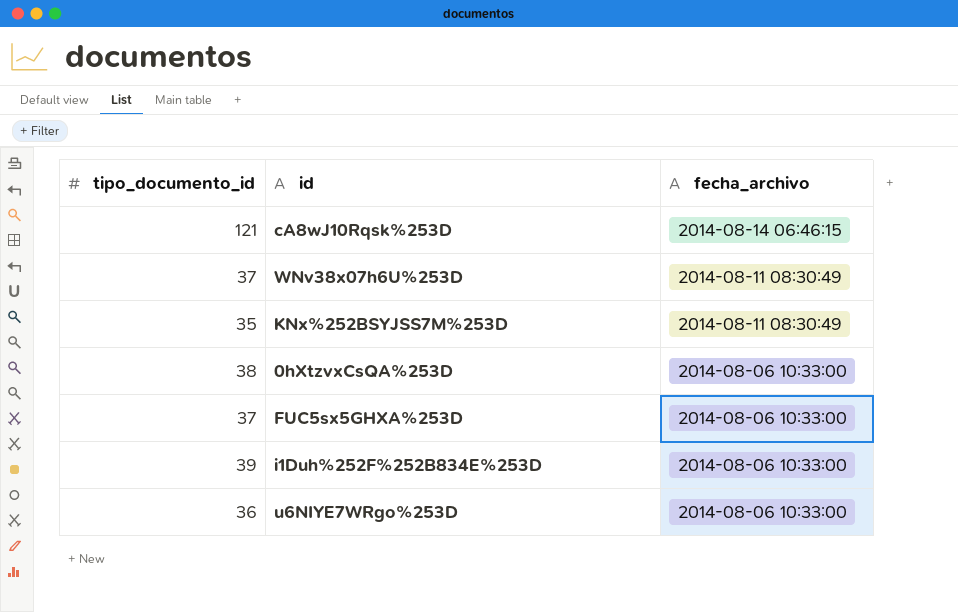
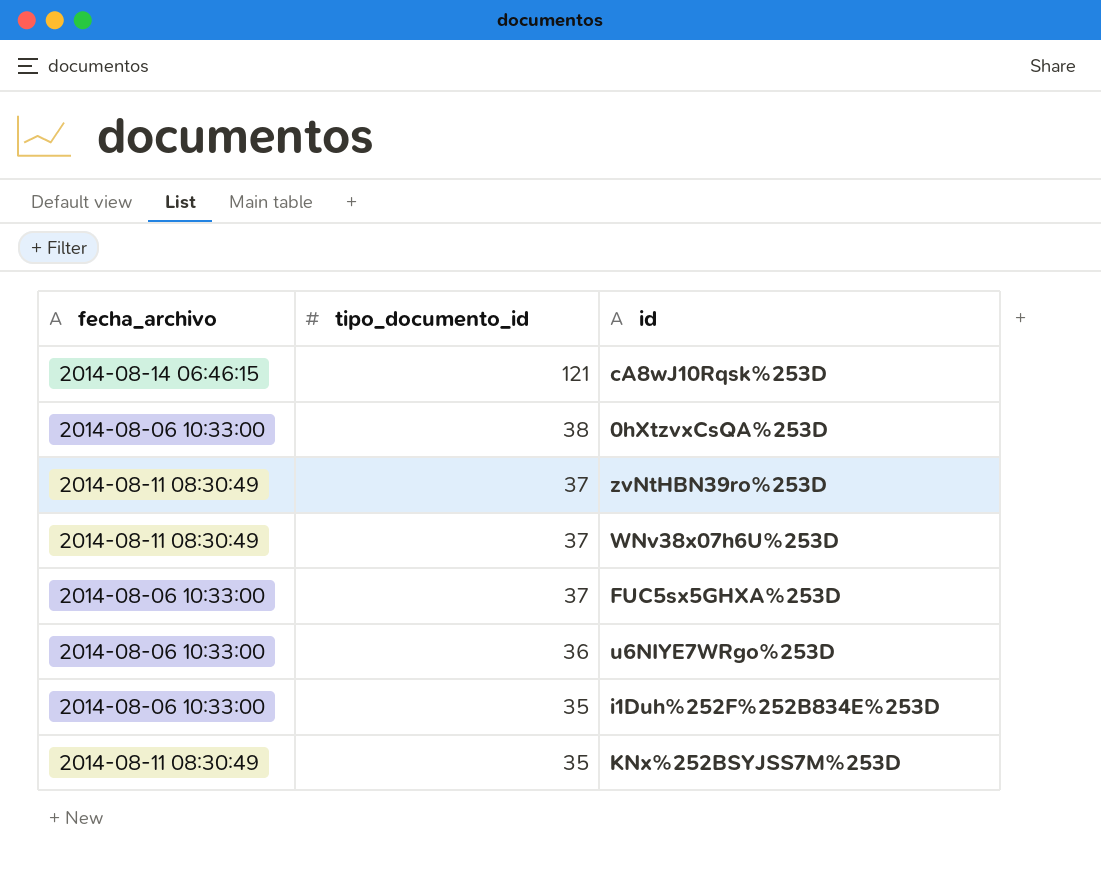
row order: fecha_archivo descending -> tipo_documento_id descending
column fecha_archivo | position: 3 -> 1
row zvNtHBN39ro%253D: none -> 2014-08-11 08:30:49 | 37
i1Duh%252F%252B834E%253D | tipo_documento_id: 39 -> 35

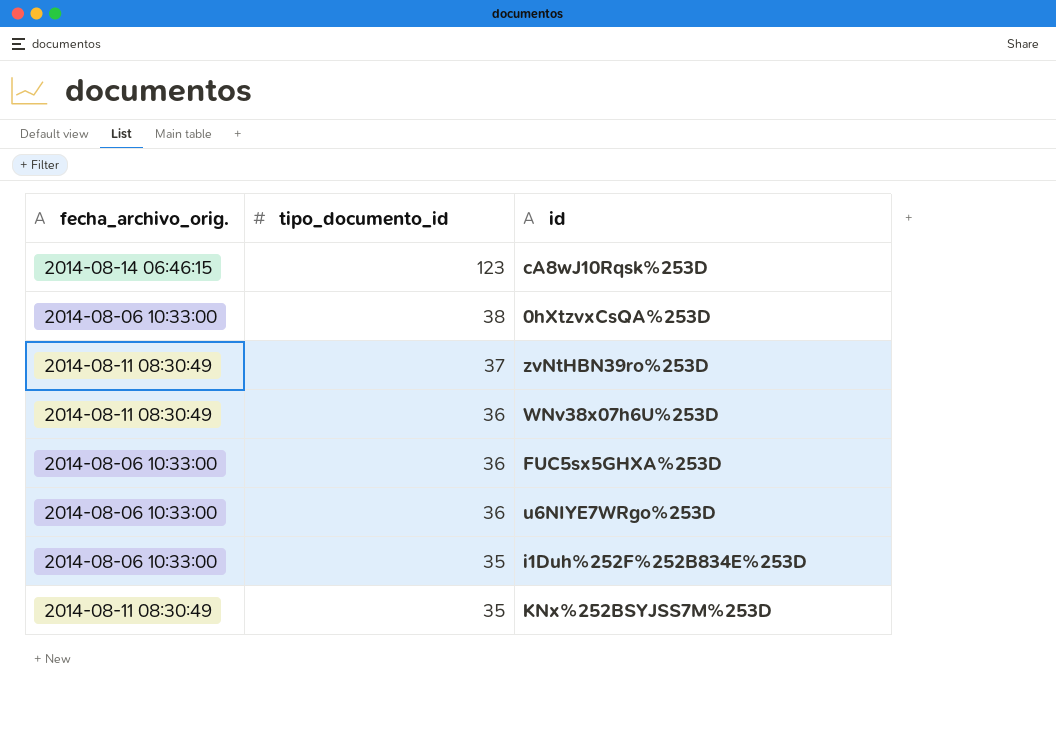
column name: fecha_archivo -> fecha_archivo_orig.
cA8wJ10Rqsk%253D | tipo_documento_id: 121 -> 123
WNv38x07h6U%253D | tipo_documento_id: 37 -> 36
FUC5sx5GHXA%253D | tipo_documento_id: 37 -> 36

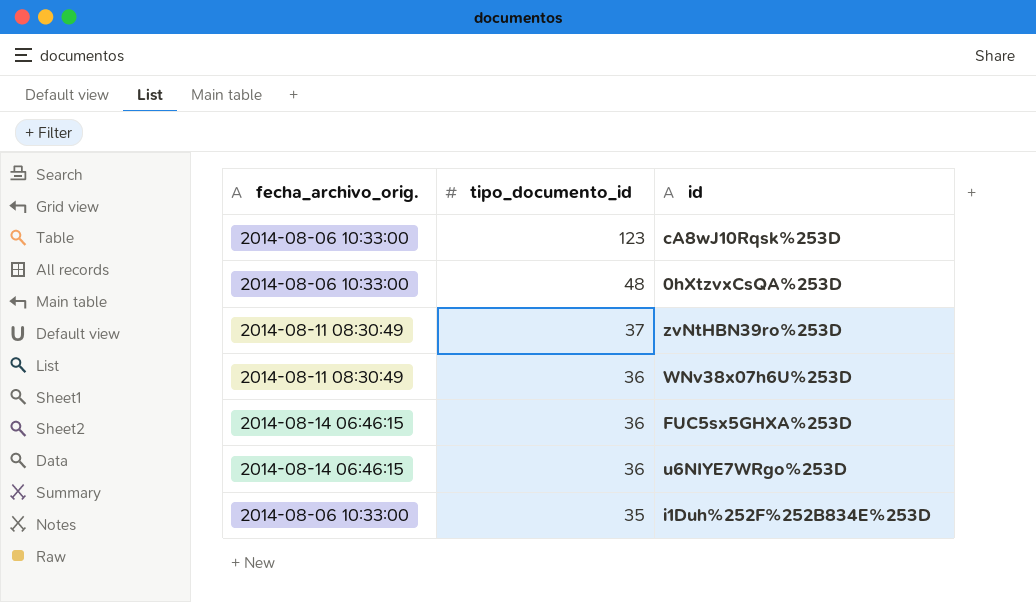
row KNx%252BSYJSS7M%253D: 2014-08-11 08:30:49 | 35 -> none
cA8wJ10Rqsk%253D | fecha_archivo_orig.: 2014-08-14 06:46:15 -> 2014-08-06 10:33:00
0hXtzvxCsQA%253D | tipo_documento_id: 38 -> 48
FUC5sx5GHXA%253D | fecha_archivo_orig.: 2014-08-06 10:33:00 -> 2014-08-14 06:46:15
u6NIYE7WRgo%253D | fecha_archivo_orig.: 2014-08-06 10:33:00 -> 2014-08-14 06:46:15

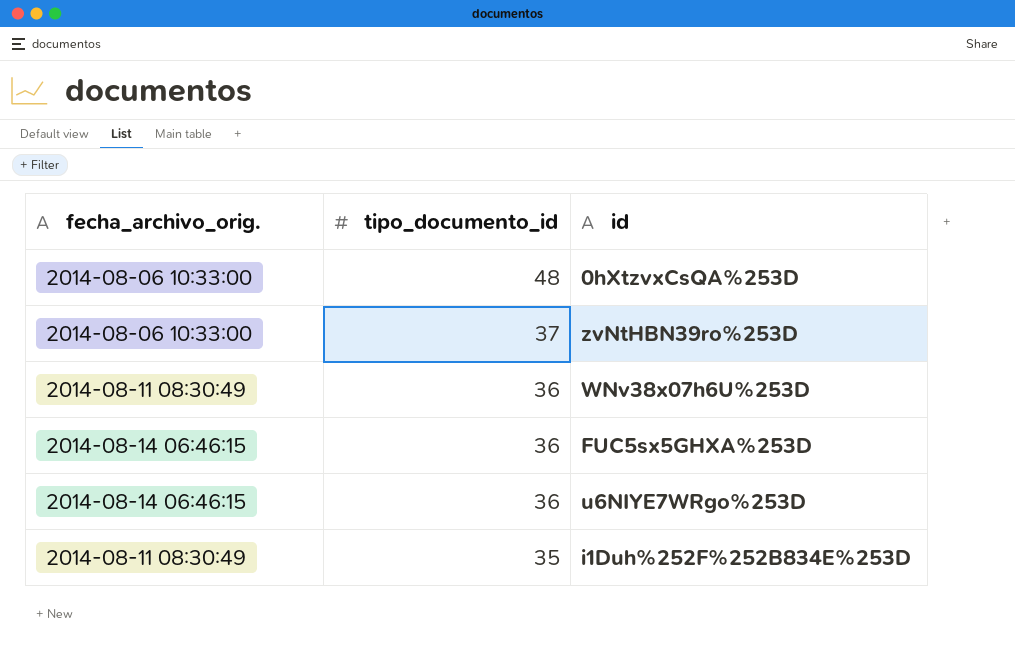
row cA8wJ10Rqsk%253D: 2014-08-06 10:33:00 | 123 -> none
zvNtHBN39ro%253D | fecha_archivo_orig.: 2014-08-11 08:30:49 -> 2014-08-06 10:33:00
i1Duh%252F%252B834E%253D | fecha_archivo_orig.: 2014-08-06 10:33:00 -> 2014-08-11 08:30:49

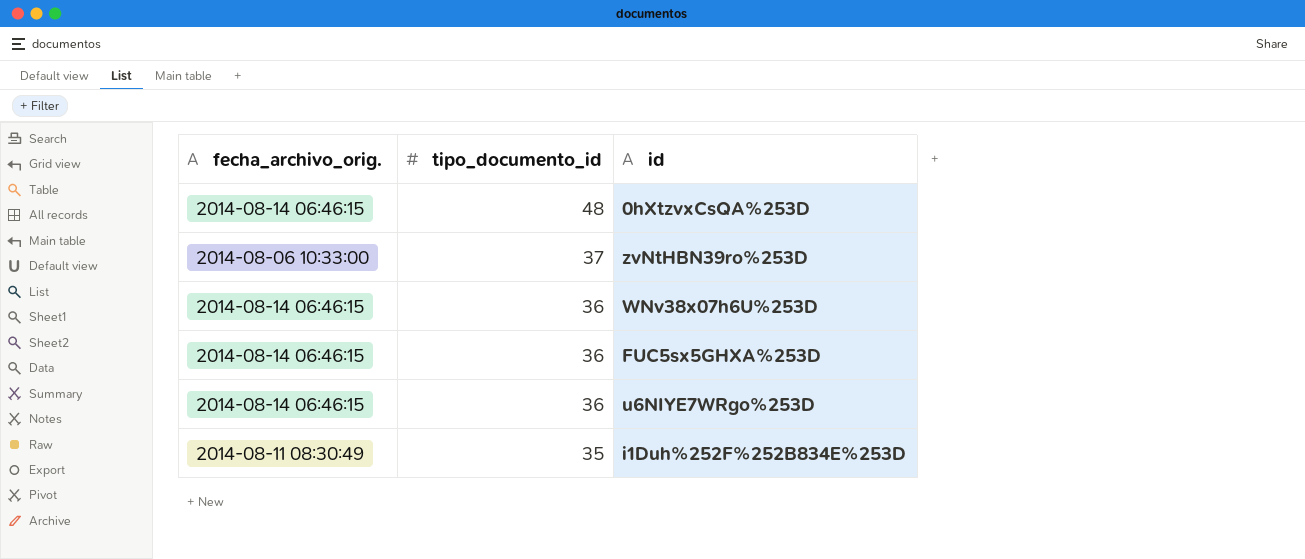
0hXtzvxCsQA%253D | fecha_archivo_orig.: 2014-08-06 10:33:00 -> 2014-08-14 06:46:15
WNv38x07h6U%253D | fecha_archivo_orig.: 2014-08-11 08:30:49 -> 2014-08-14 06:46:15

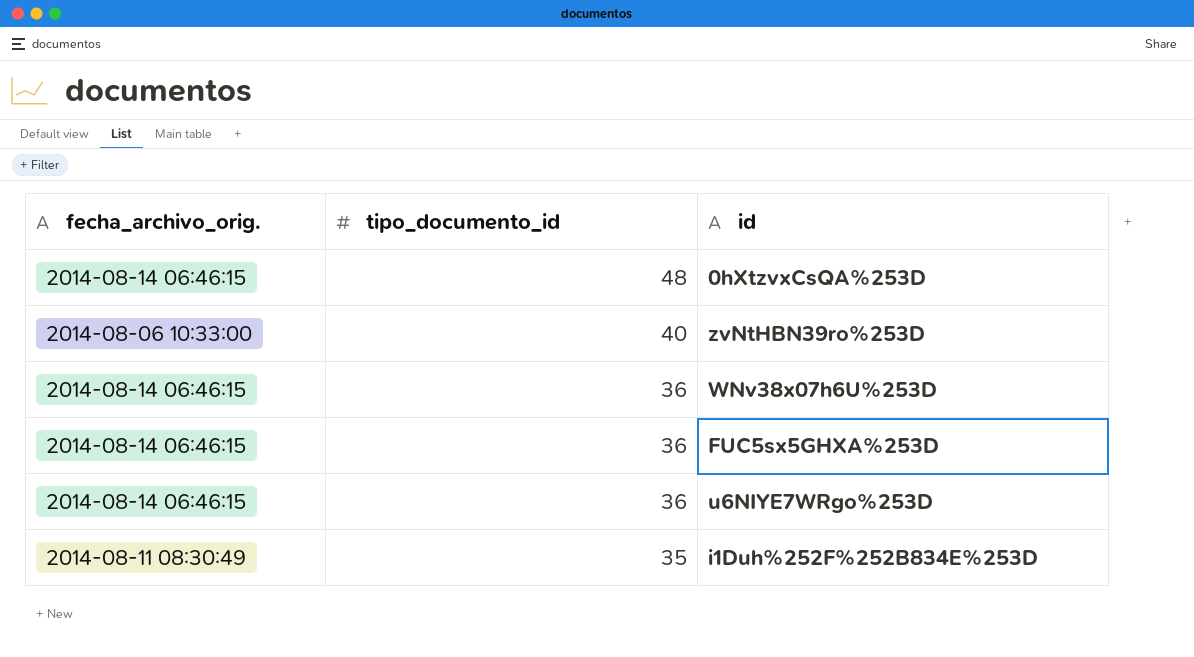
zvNtHBN39ro%253D | tipo_documento_id: 37 -> 40

